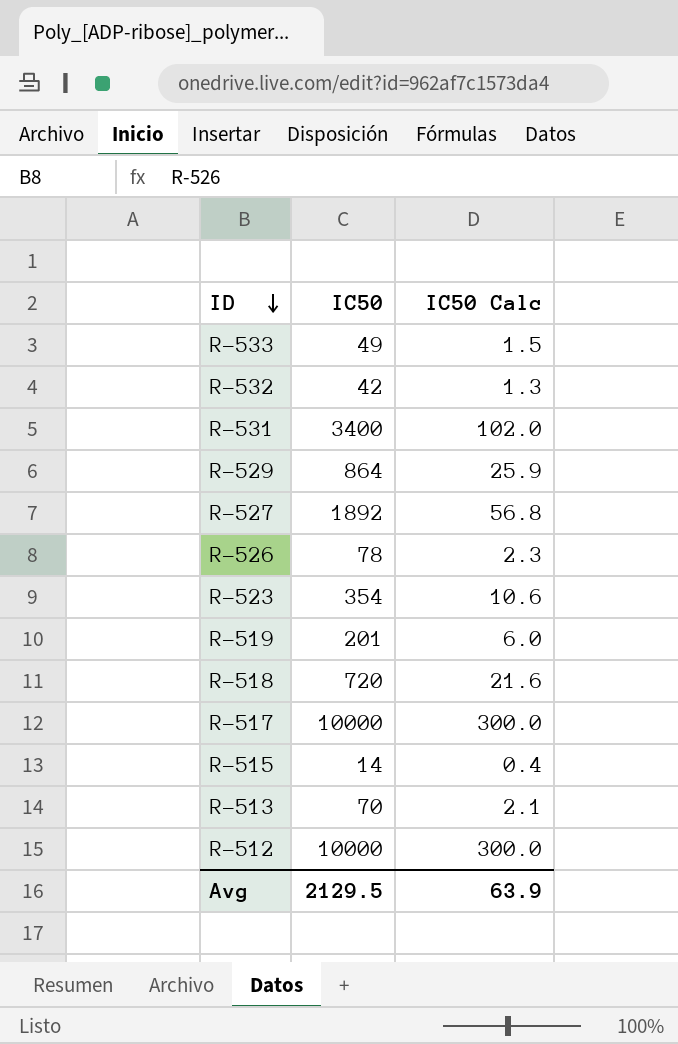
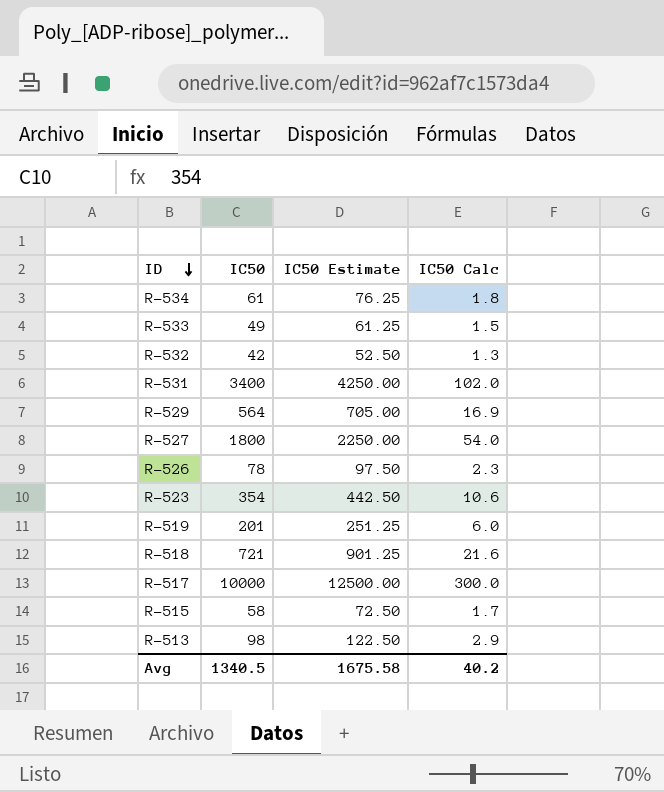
column IC50 Estimate | formula: none -> [IC50] * 1.25
row R-512: 10000 | 300.0 -> none
row R-534: none -> 61 | 76.25 | 1.8
R-529 | IC50: 864 -> 564
R-529 | IC50 Calc: 25.9 -> 16.9
R-527 | IC50: 1892 -> 1800
R-527 | IC50 Calc: 56.8 -> 54.0
R-518 | IC50: 720 -> 721
R-515 | IC50: 14 -> 58
R-515 | IC50 Calc: 0.4 -> 1.7
R-513 | IC50: 70 -> 98
R-513 | IC50 Calc: 2.1 -> 2.9
Avg | IC50: 2129.5 -> 1340.5
Avg | IC50 Calc: 63.9 -> 40.2

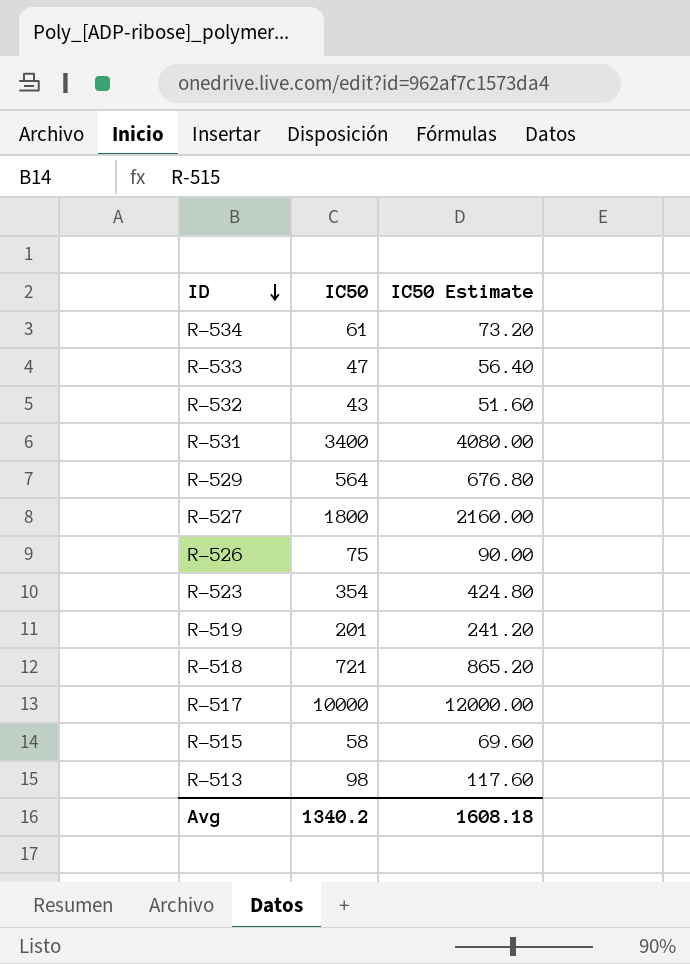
column IC50 Calc | formula: [IC50] * 0.03 -> none
column IC50 Estimate | formula: [IC50] * 1.25 -> [IC50] * 1.2
R-533 | IC50: 49 -> 47
R-532 | IC50: 42 -> 43
R-526 | IC50: 78 -> 75
Avg | IC50: 1340.5 -> 1340.2
Avg | IC50 Estimate: 1675.58 -> 1608.18

